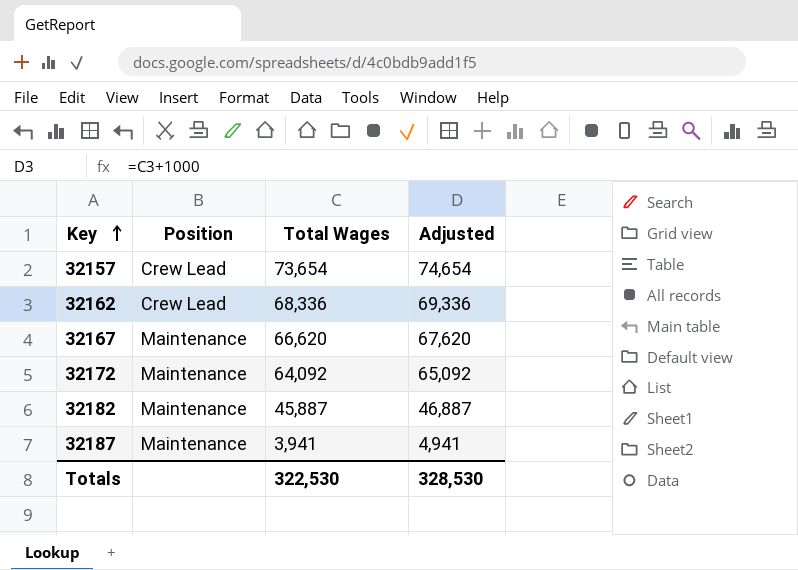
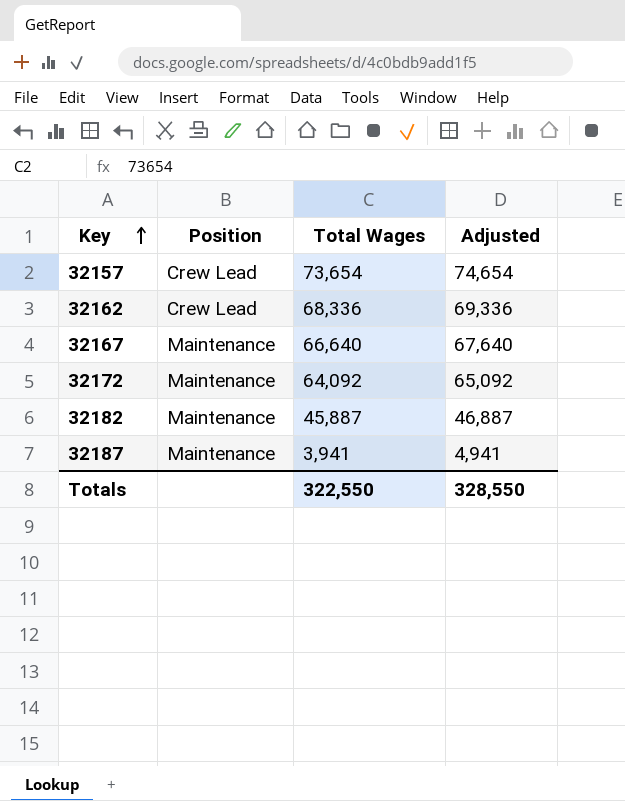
32167 | Total Wages: 66,620 -> 66,640
32167 | Adjusted: 67,620 -> 67,640
Totals | Total Wages: 322,530 -> 322,550
Totals | Adjusted: 328,530 -> 328,550

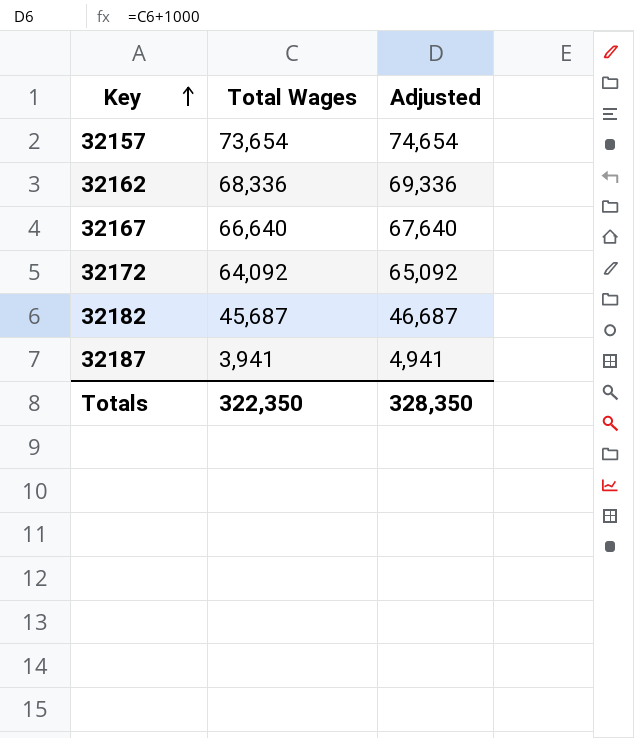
column Position | position: 2 -> none
32182 | Total Wages: 45,887 -> 45,687
32182 | Adjusted: 46,887 -> 46,687
Totals | Total Wages: 322,550 -> 322,350
Totals | Adjusted: 328,550 -> 328,350

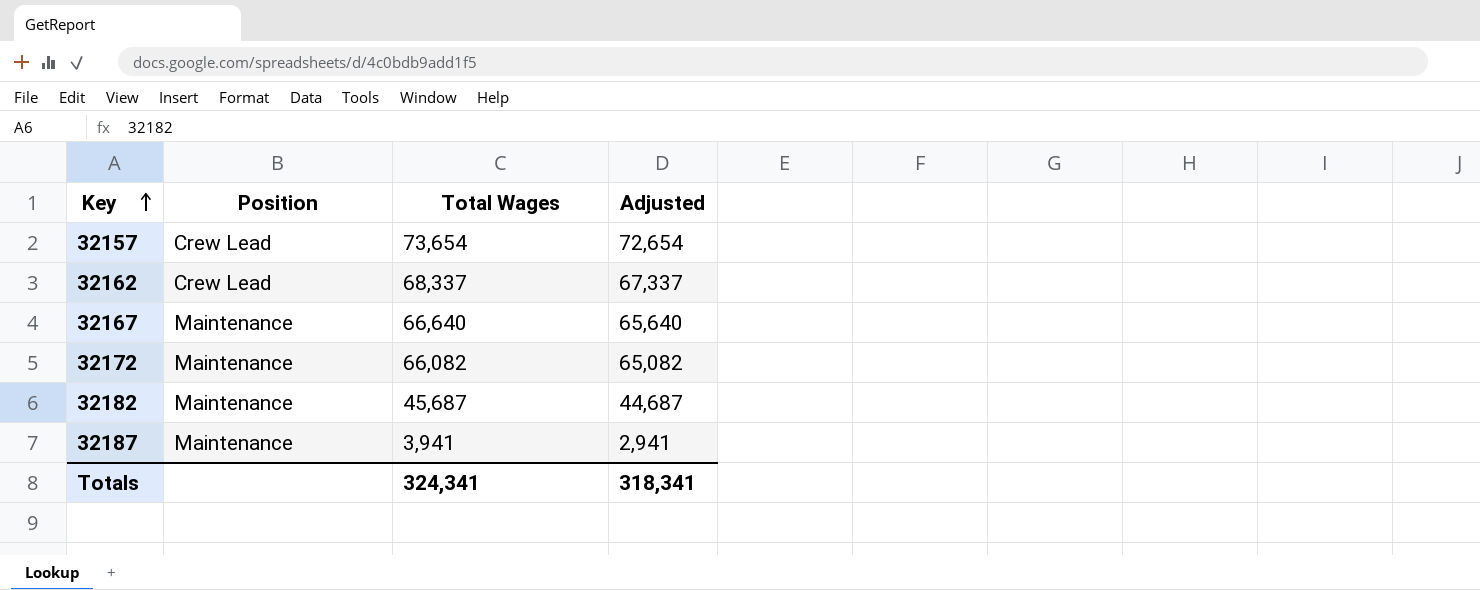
column Position | position: none -> 2
column Adjusted | formula: [Total Wages] + 1000 -> [Total Wages] - 1000
32162 | Total Wages: 68,336 -> 68,337
32172 | Total Wages: 64,092 -> 66,082
Totals | Total Wages: 322,350 -> 324,341
Totals | Adjusted: 328,350 -> 318,341

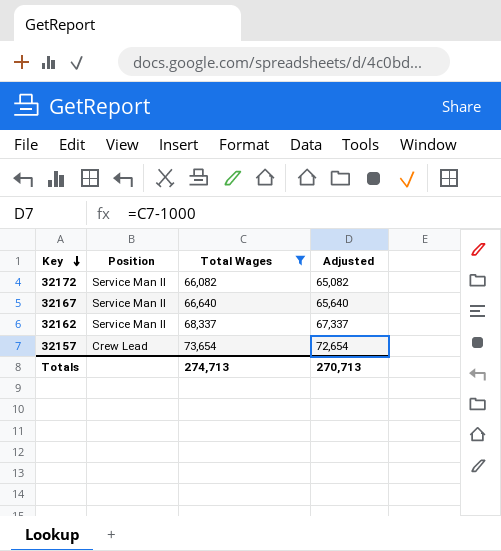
filter: none -> Total Wages >= 66,082
row order: Key ascending -> Key descending
32172 | Position: Maintenance -> Service Man II
32167 | Position: Maintenance -> Service Man II
32162 | Position: Crew Lead -> Service Man II
Totals | Total Wages: 324,341 -> 274,713
Totals | Adjusted: 318,341 -> 270,713

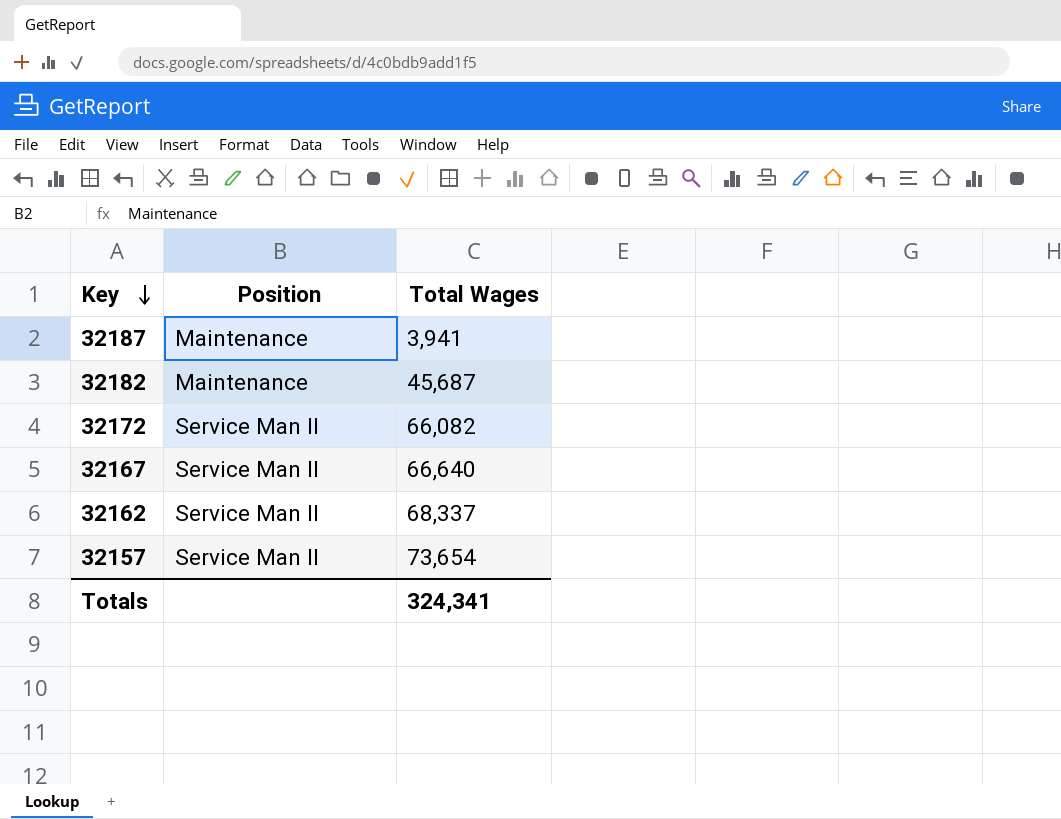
filter: Total Wages >= 66,082 -> none
column Adjusted | formula: [Total Wages] - 1000 -> none
32157 | Position: Crew Lead -> Service Man II
Totals | Total Wages: 274,713 -> 324,341

